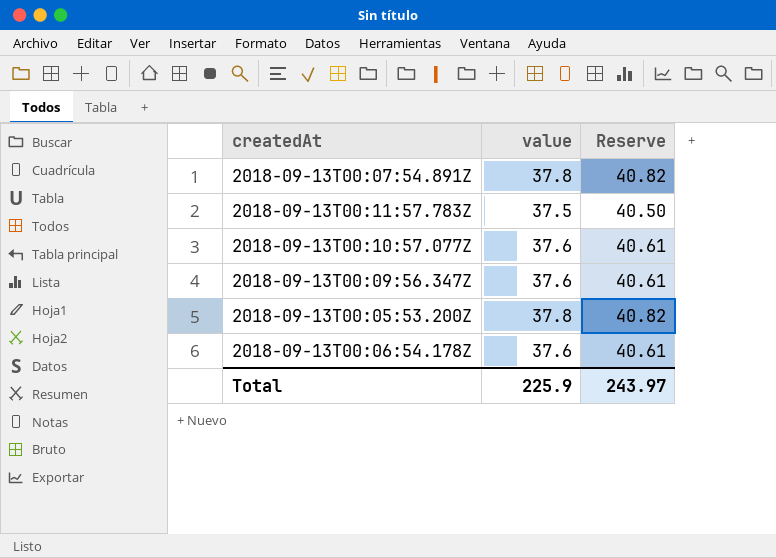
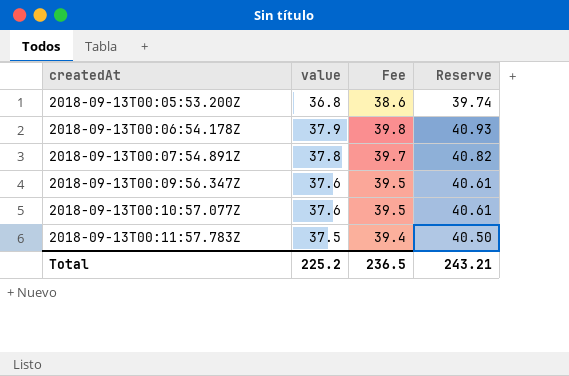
row order: none -> createdAt ascending
column Fee | formula: none -> [value] * 1.05
2018-09-13T00:05:53.200Z | value: 37.8 -> 36.8
2018-09-13T00:05:53.200Z | Reserve: 40.82 -> 39.74
2018-09-13T00:06:54.178Z | value: 37.6 -> 37.9
2018-09-13T00:06:54.178Z | Reserve: 40.61 -> 40.93
Total | value: 225.9 -> 225.2
Total | Reserve: 243.97 -> 243.21

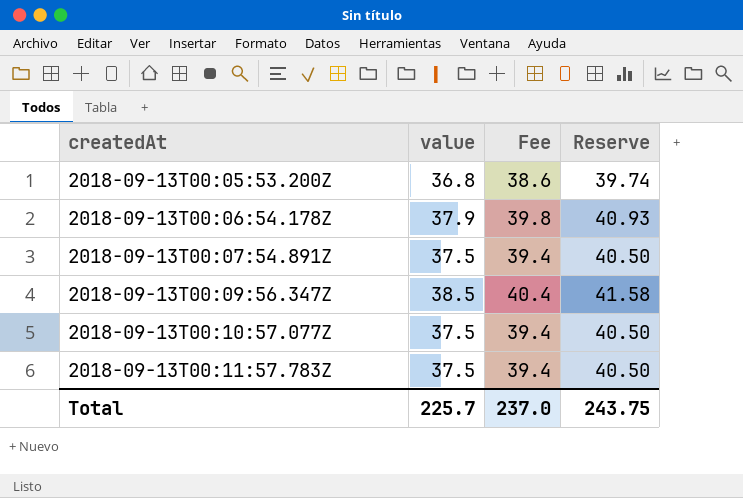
2018-09-13T00:07:54.891Z | value: 37.8 -> 37.5
2018-09-13T00:07:54.891Z | Fee: 39.7 -> 39.4
2018-09-13T00:07:54.891Z | Reserve: 40.82 -> 40.50
2018-09-13T00:09:56.347Z | value: 37.6 -> 38.5
2018-09-13T00:09:56.347Z | Fee: 39.5 -> 40.4
2018-09-13T00:09:56.347Z | Reserve: 40.61 -> 41.58
2018-09-13T00:10:57.077Z | value: 37.6 -> 37.5
2018-09-13T00:10:57.077Z | Fee: 39.5 -> 39.4
2018-09-13T00:10:57.077Z | Reserve: 40.61 -> 40.50
Total | value: 225.2 -> 225.7
Total | Fee: 236.5 -> 237.0
Total | Reserve: 243.21 -> 243.75

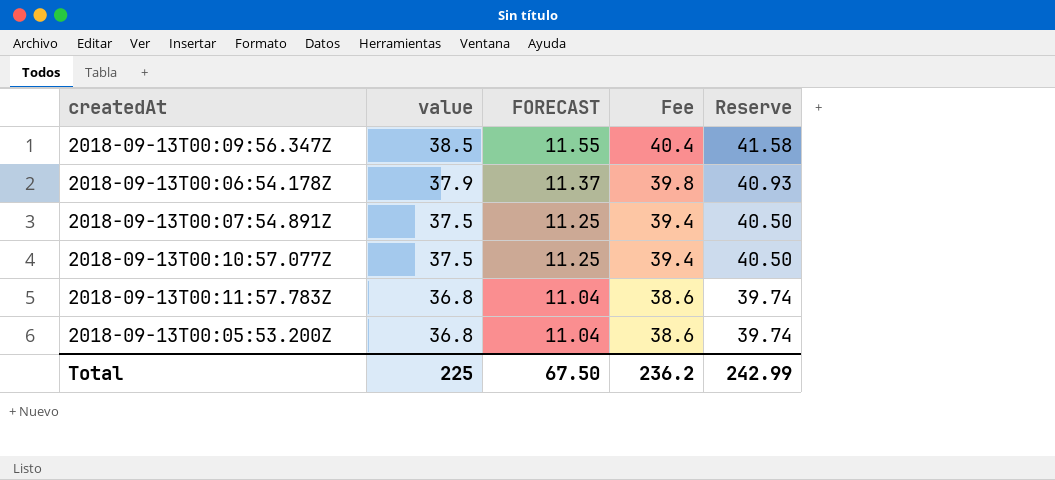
row order: createdAt ascending -> value descending
column FORECAST | formula: none -> [value] * 0.3
2018-09-13T00:11:57.783Z | value: 37.5 -> 36.8
2018-09-13T00:11:57.783Z | Fee: 39.4 -> 38.6
2018-09-13T00:11:57.783Z | Reserve: 40.50 -> 39.74
Total | value: 225.7 -> 225
Total | Fee: 237.0 -> 236.2
Total | Reserve: 243.75 -> 242.99

